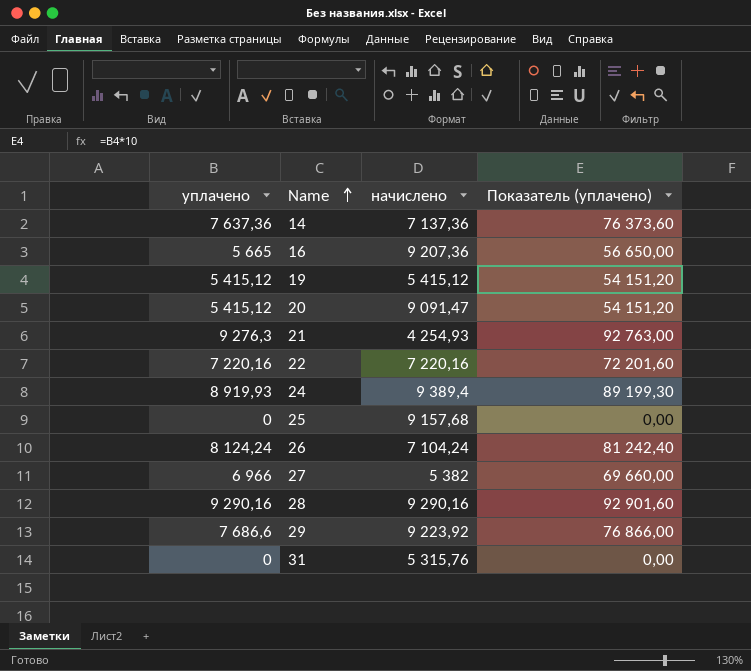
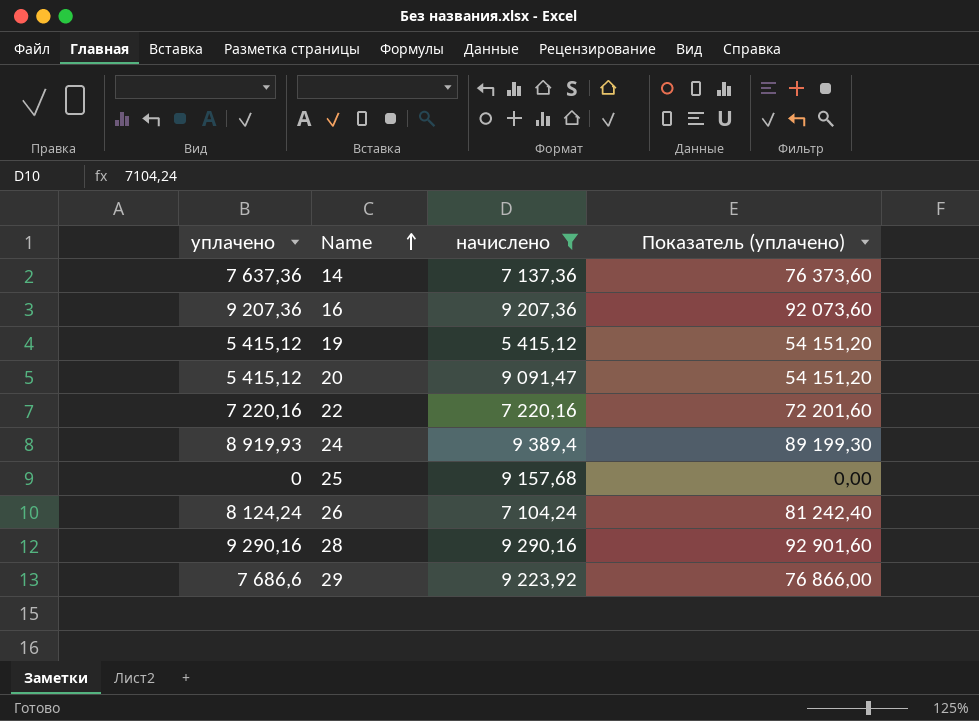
filter: none -> начислено >= 5 415,12
16 | уплачено: 5 665 -> 9 207,36
16 | Показатель (уплачено): 56 650,00 -> 92 073,60

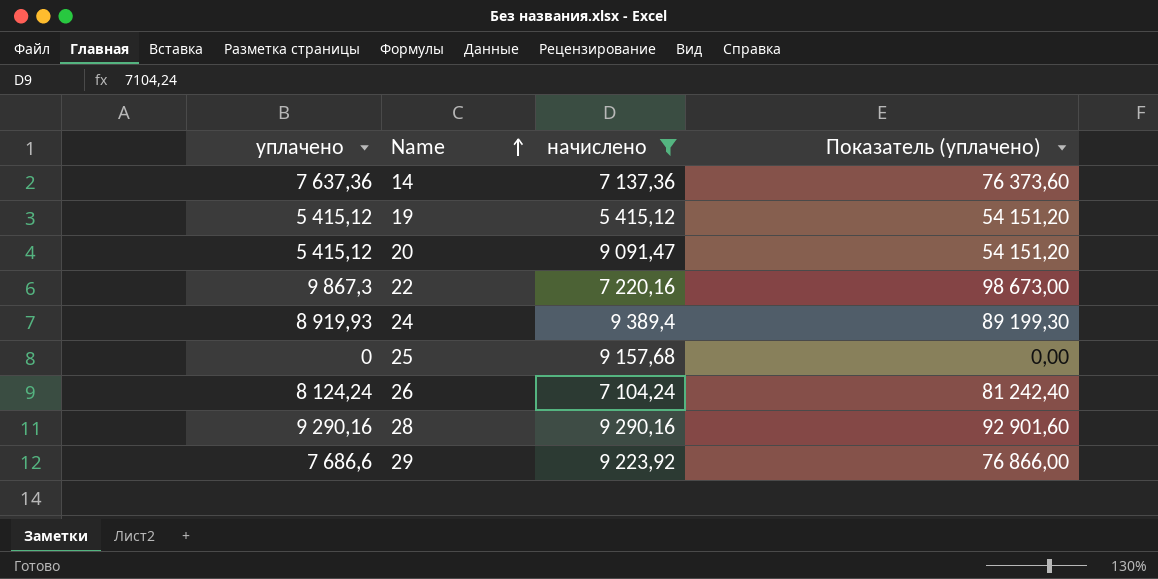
row 16: 9 207,36 | 9 207,36 | 92 073,60 -> none
22 | уплачено: 7 220,16 -> 9 867,3
22 | Показатель (уплачено): 72 201,60 -> 98 673,00

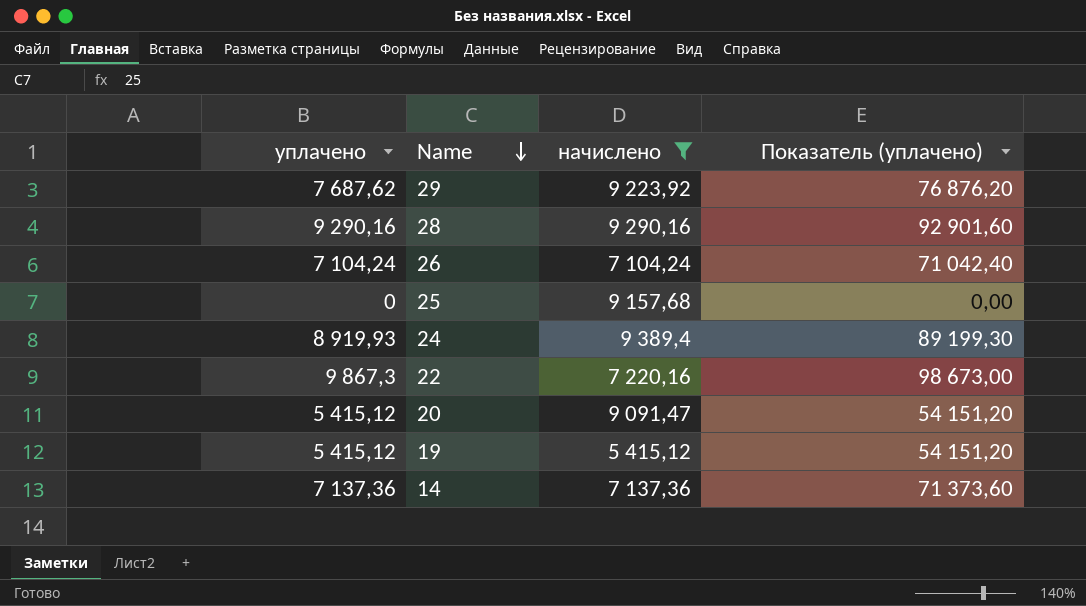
row order: Name ascending -> Name descending
29 | уплачено: 7 686,6 -> 7 687,62
29 | Показатель (уплачено): 76 866,00 -> 76 876,20
26 | уплачено: 8 124,24 -> 7 104,24
26 | Показатель (уплачено): 81 242,40 -> 71 042,40
14 | уплачено: 7 637,36 -> 7 137,36
14 | Показатель (уплачено): 76 373,60 -> 71 373,60

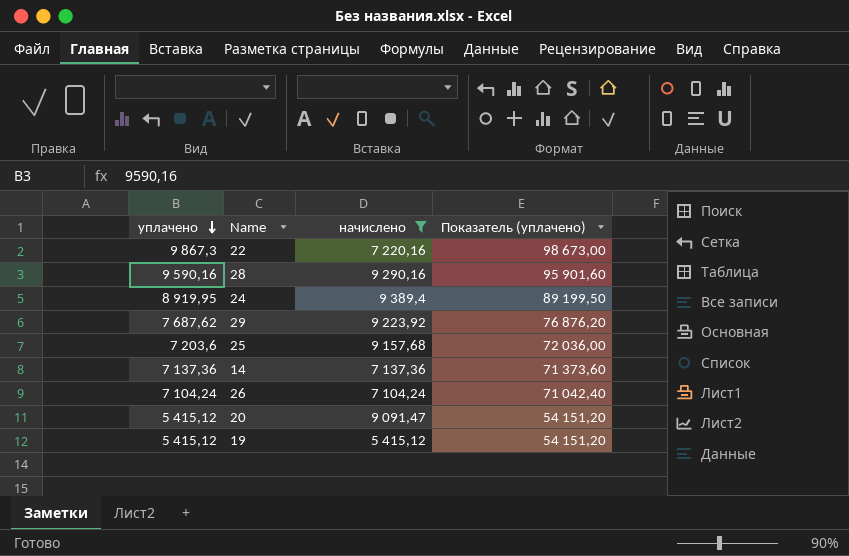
row order: Name descending -> уплачено descending
28 | уплачено: 9 290,16 -> 9 590,16
28 | Показатель (уплачено): 92 901,60 -> 95 901,60
24 | уплачено: 8 919,93 -> 8 919,95
24 | Показатель (уплачено): 89 199,30 -> 89 199,50
25 | уплачено: 0 -> 7 203,6
25 | Показатель (уплачено): 0,00 -> 72 036,00

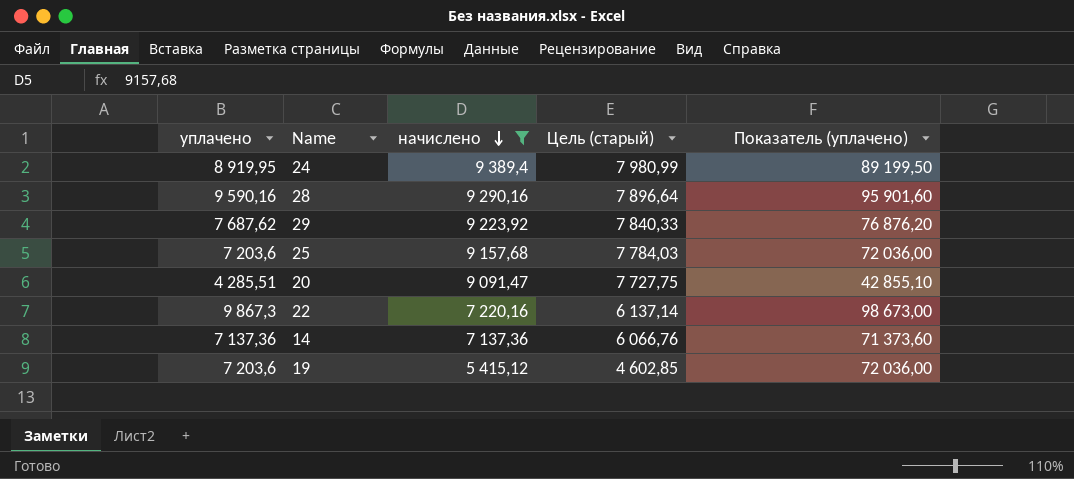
row order: уплачено descending -> начислено descending
column Цель (старый) | formula: none -> [начислено] * 0,85
row 26: 7 104,24 | 7 104,24 | 71 042,40 -> none
20 | уплачено: 5 415,12 -> 4 285,51
20 | Показатель (уплачено): 54 151,20 -> 42 855,10
19 | уплачено: 5 415,12 -> 7 203,6
19 | Показатель (уплачено): 54 151,20 -> 72 036,00

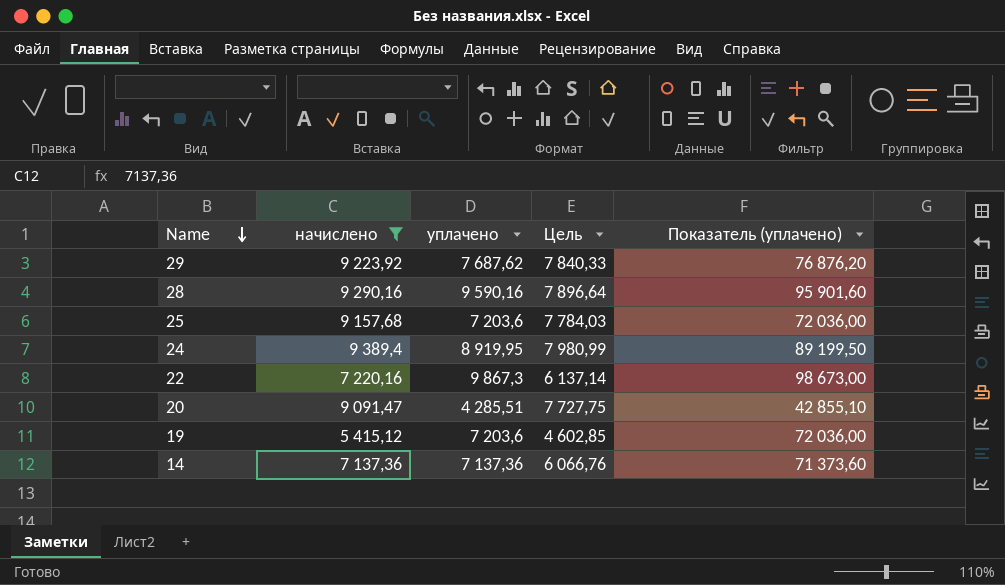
row order: начислено descending -> Name descending
column уплачено | position: 1 -> 3
column name: Цель (старый) -> Цель

